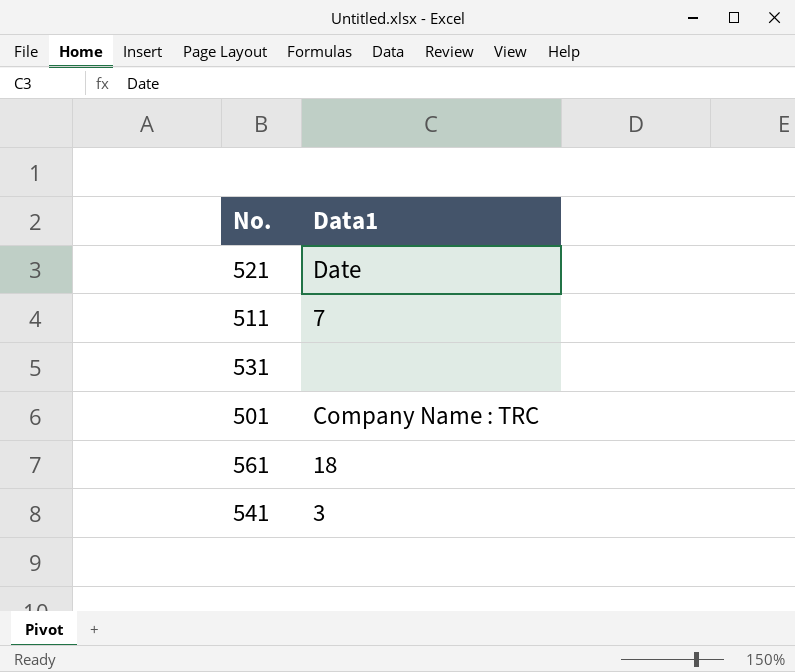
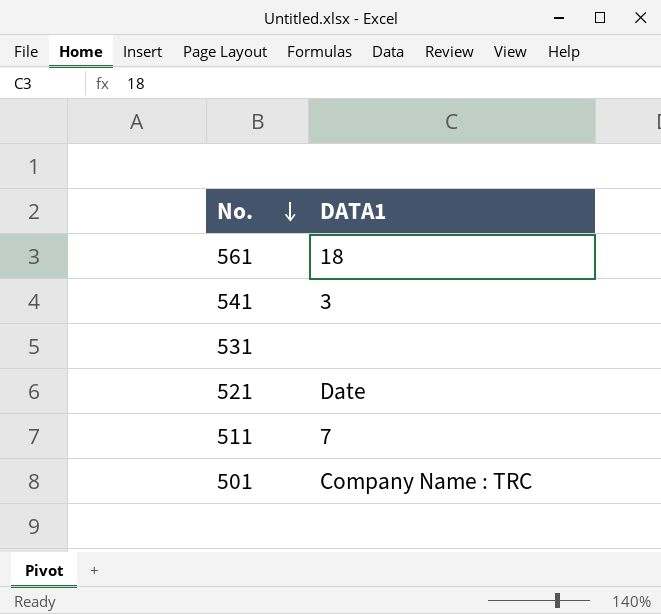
row order: none -> No. descending
column name: Data1 -> DATA1

